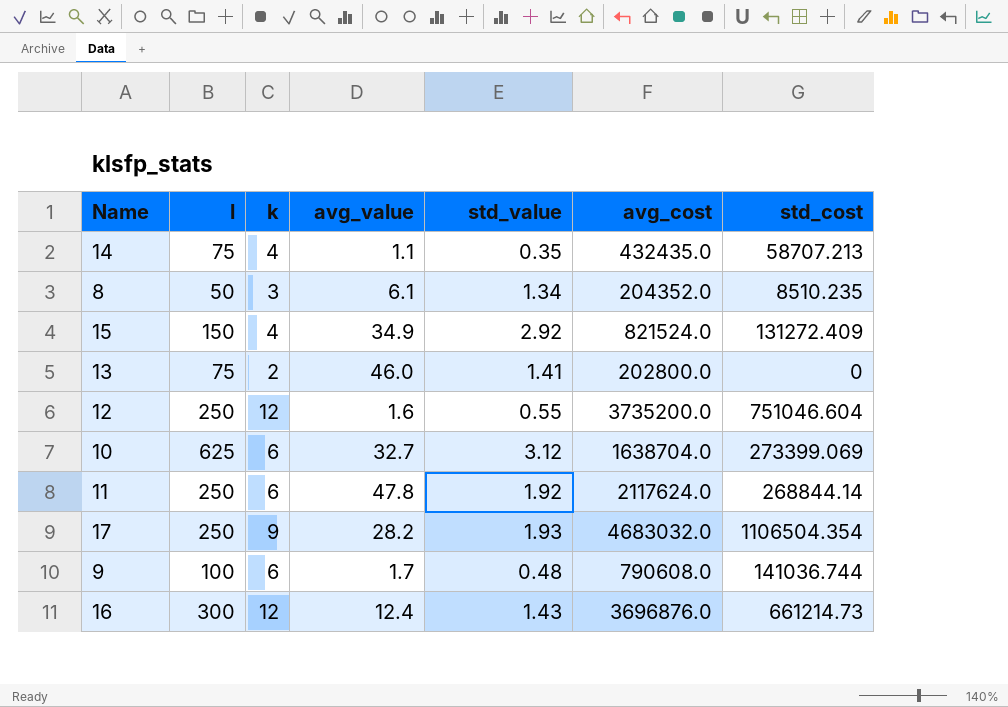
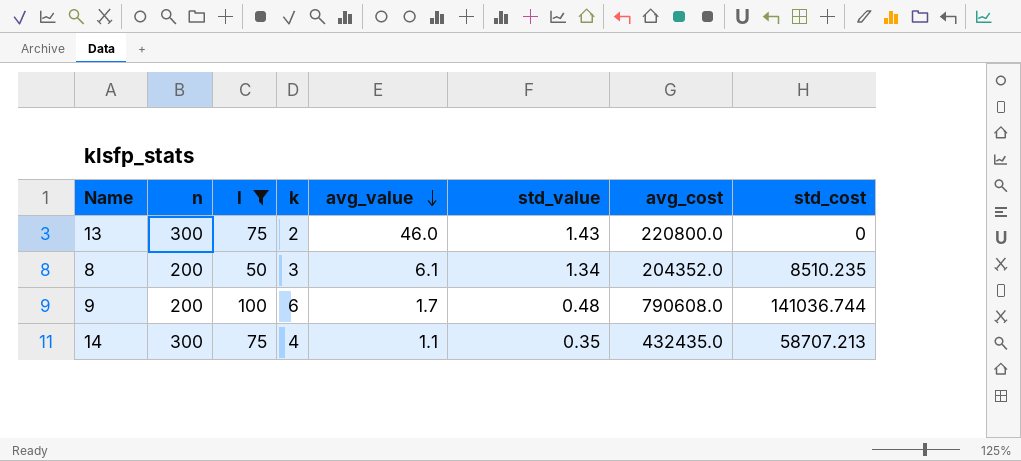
filter: none -> l <= 100
row order: none -> avg_value descending
column n | position: none -> 2
13 | std_value: 1.41 -> 1.43
13 | avg_cost: 202800.0 -> 220800.0

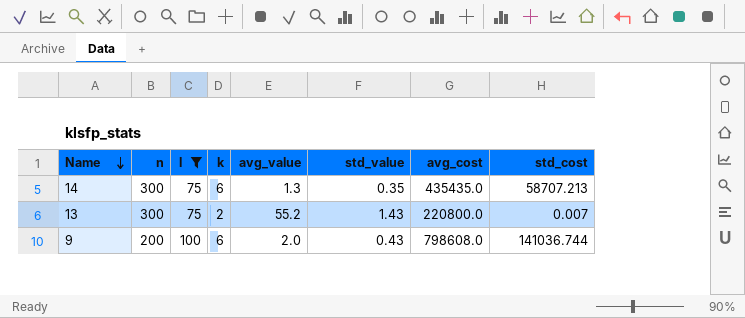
row order: avg_value descending -> Name descending
row 8: 200 | 50 | 3 | 6.1 | 1.34 | 204352.0 | 8510.235 -> none
14 | k: 4 -> 6
14 | avg_value: 1.1 -> 1.3
14 | avg_cost: 432435.0 -> 435435.0
13 | avg_value: 46.0 -> 55.2
13 | std_cost: 0 -> 0.007
9 | avg_value: 1.7 -> 2.0
9 | std_value: 0.48 -> 0.43
9 | avg_cost: 790608.0 -> 798608.0

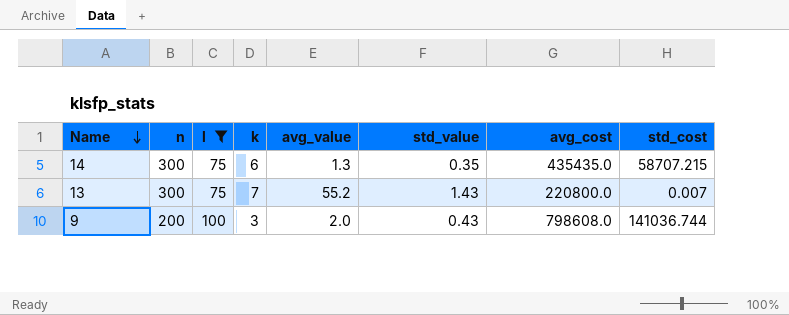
14 | std_cost: 58707.213 -> 58707.215
13 | k: 2 -> 7
9 | k: 6 -> 3

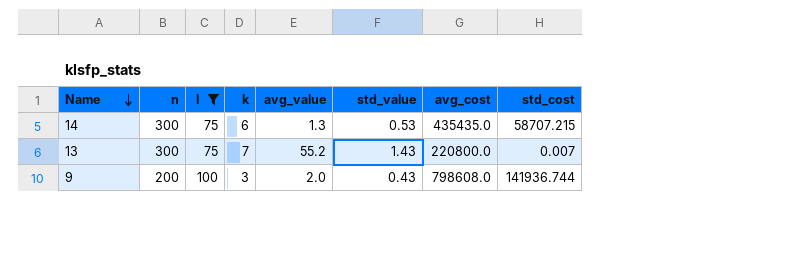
14 | std_value: 0.35 -> 0.53
9 | std_cost: 141036.744 -> 141936.744

